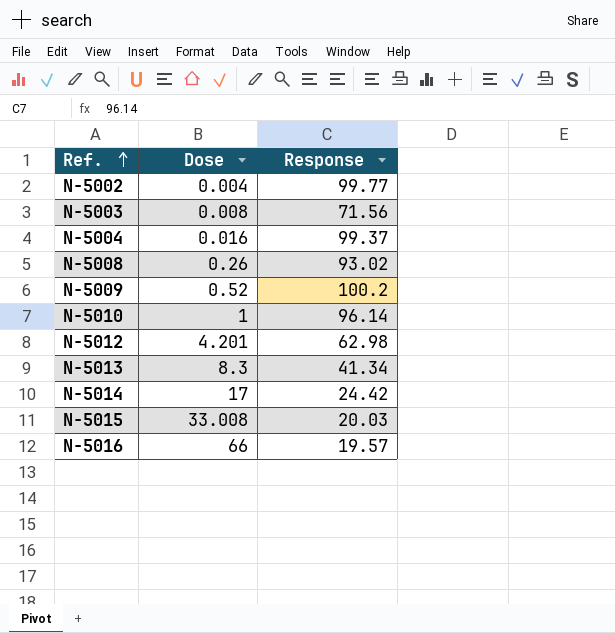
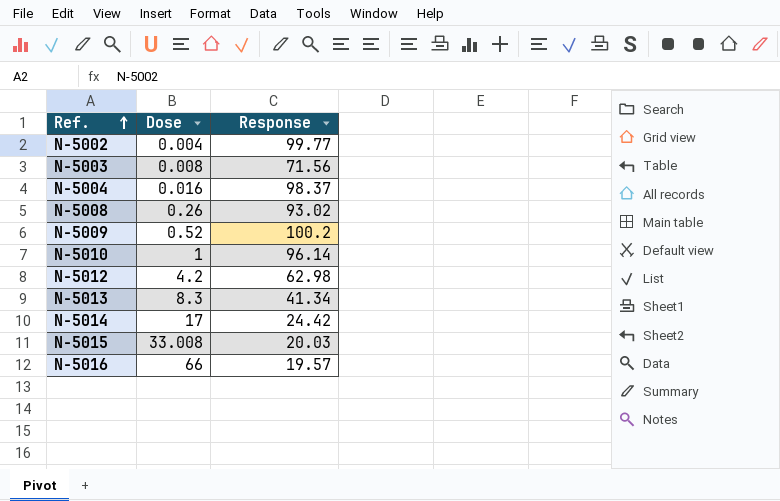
N-5004 | Response: 99.37 -> 98.37
N-5012 | Dose: 4.201 -> 4.2

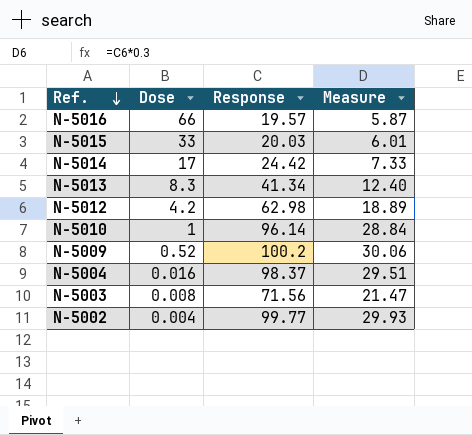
row order: Ref. ascending -> Ref. descending
column Measure | formula: none -> [Response] * 0.3
row N-5008: 0.26 | 93.02 -> none
N-5015 | Dose: 33.008 -> 33

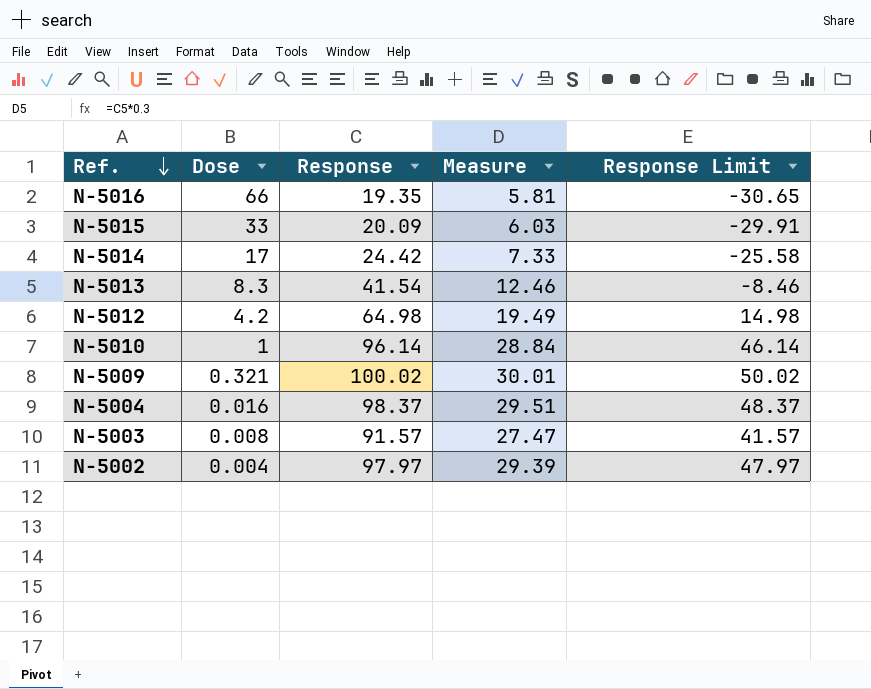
column Response Limit | formula: none -> [Response] - 50
N-5016 | Response: 19.57 -> 19.35
N-5016 | Measure: 5.87 -> 5.81
N-5015 | Response: 20.03 -> 20.09
N-5015 | Measure: 6.01 -> 6.03
N-5013 | Response: 41.34 -> 41.54
N-5013 | Measure: 12.40 -> 12.46
N-5012 | Response: 62.98 -> 64.98
N-5012 | Measure: 18.89 -> 19.49
N-5009 | Dose: 0.52 -> 0.321
N-5009 | Response: 100.2 -> 100.02
N-5009 | Measure: 30.06 -> 30.01
N-5003 | Response: 71.56 -> 91.57
N-5003 | Measure: 21.47 -> 27.47
N-5002 | Response: 99.77 -> 97.97
N-5002 | Measure: 29.93 -> 29.39

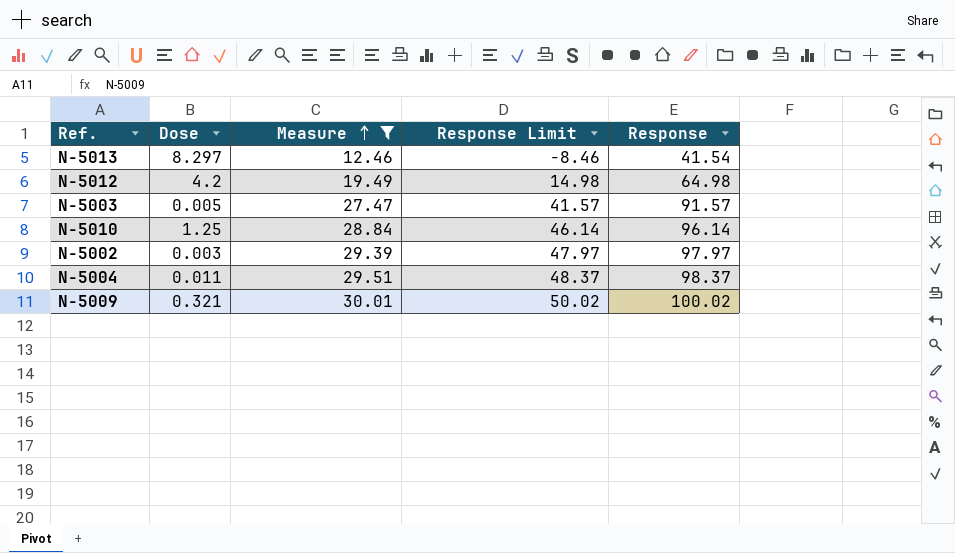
filter: none -> Measure >= 12.46
row order: Ref. descending -> Measure ascending
column Response | position: 3 -> 5
N-5013 | Dose: 8.3 -> 8.297
N-5003 | Dose: 0.008 -> 0.005
N-5010 | Dose: 1 -> 1.25
N-5002 | Dose: 0.004 -> 0.003
N-5004 | Dose: 0.016 -> 0.011

